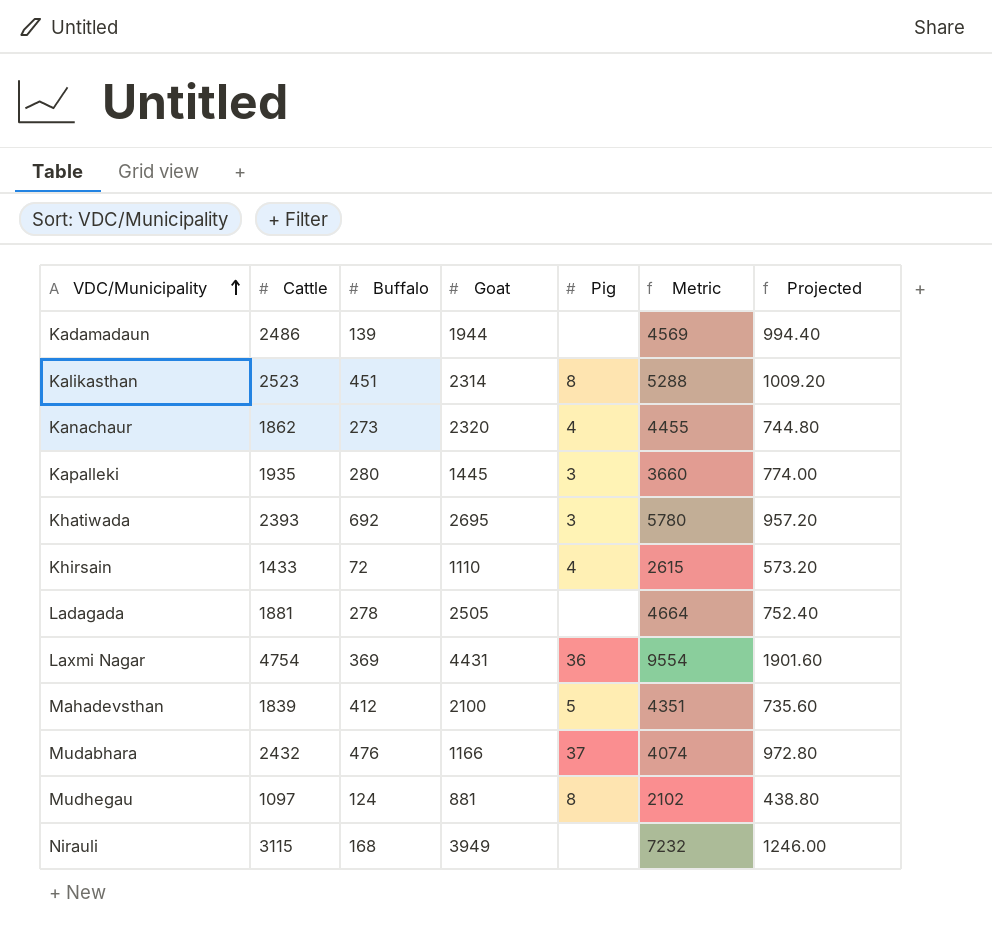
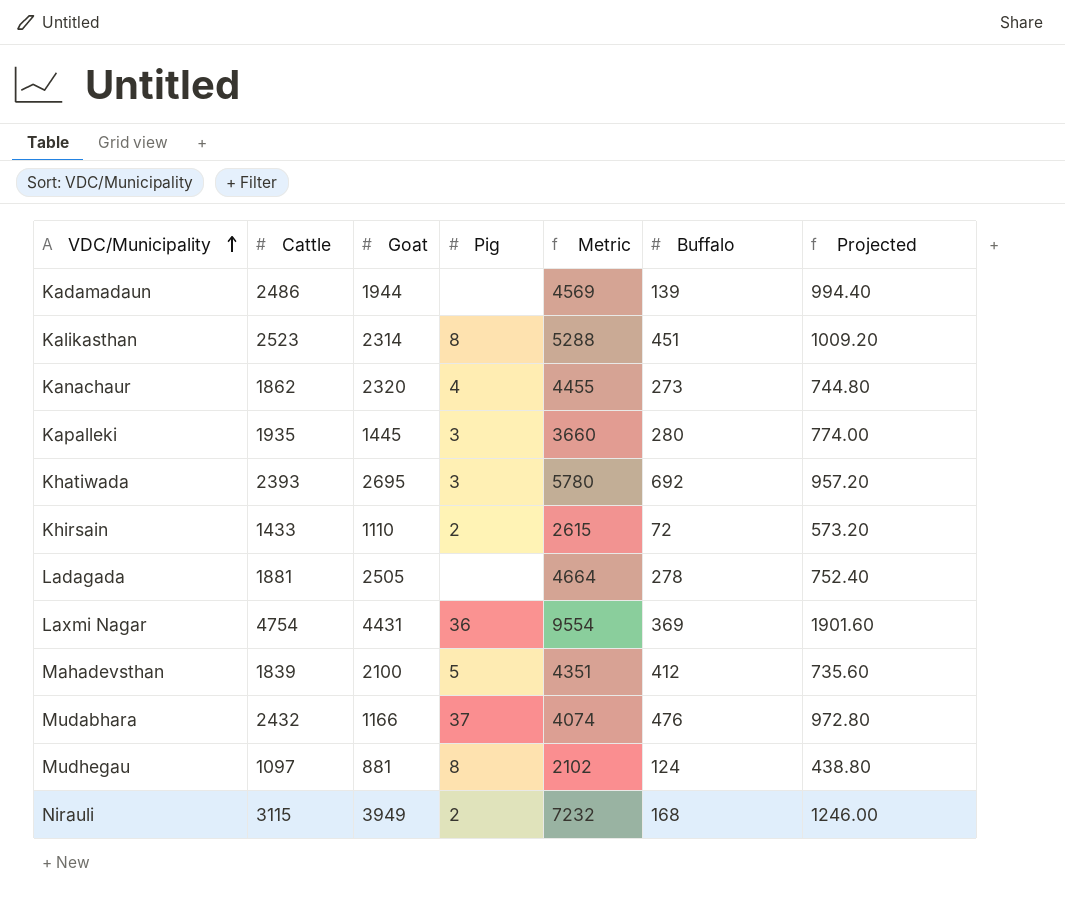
column Buffalo | position: 3 -> 6
Khirsain | Pig: 4 -> 2
Nirauli | Pig: none -> 2

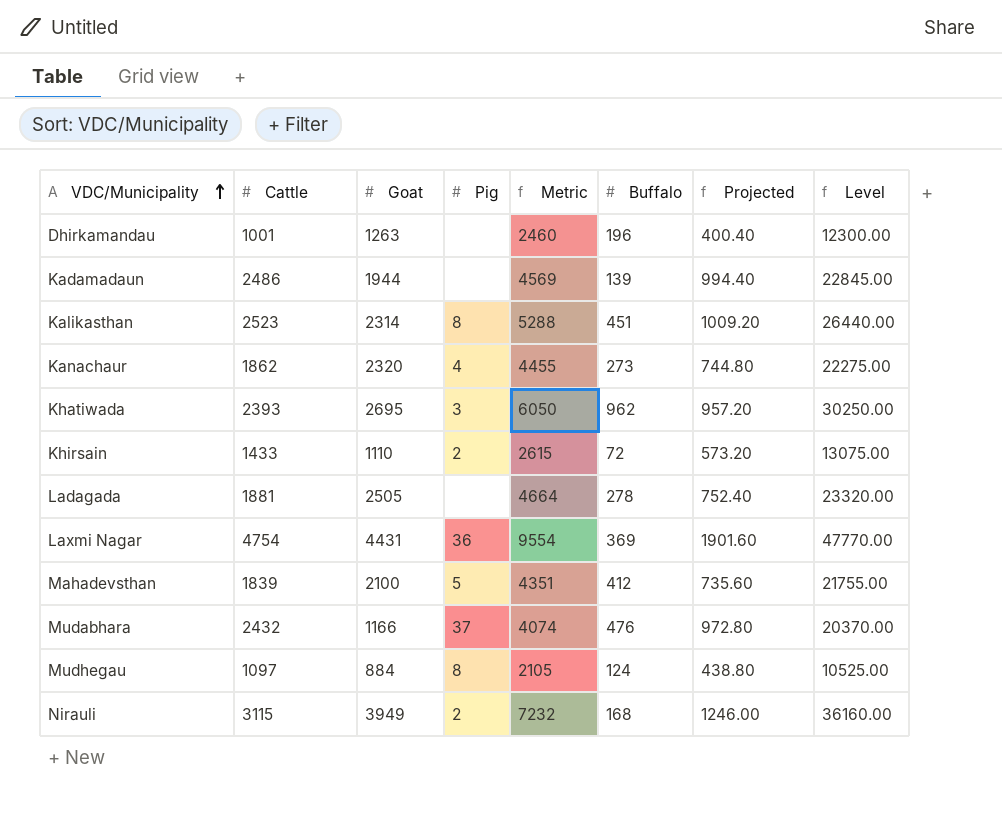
column Level | formula: none -> [Metric] * 5
row Kapalleki: 1935 | 1445 | 3 | 3660 | 280 | 774.00 -> none
row Dhirkamandau: none -> 1001 | 1263 | none | 2460 | 196 | 400.40 | 12300.00
Khatiwada | Metric: 5780 -> 6050
Khatiwada | Buffalo: 692 -> 962
Mudhegau | Goat: 881 -> 884
Mudhegau | Metric: 2102 -> 2105

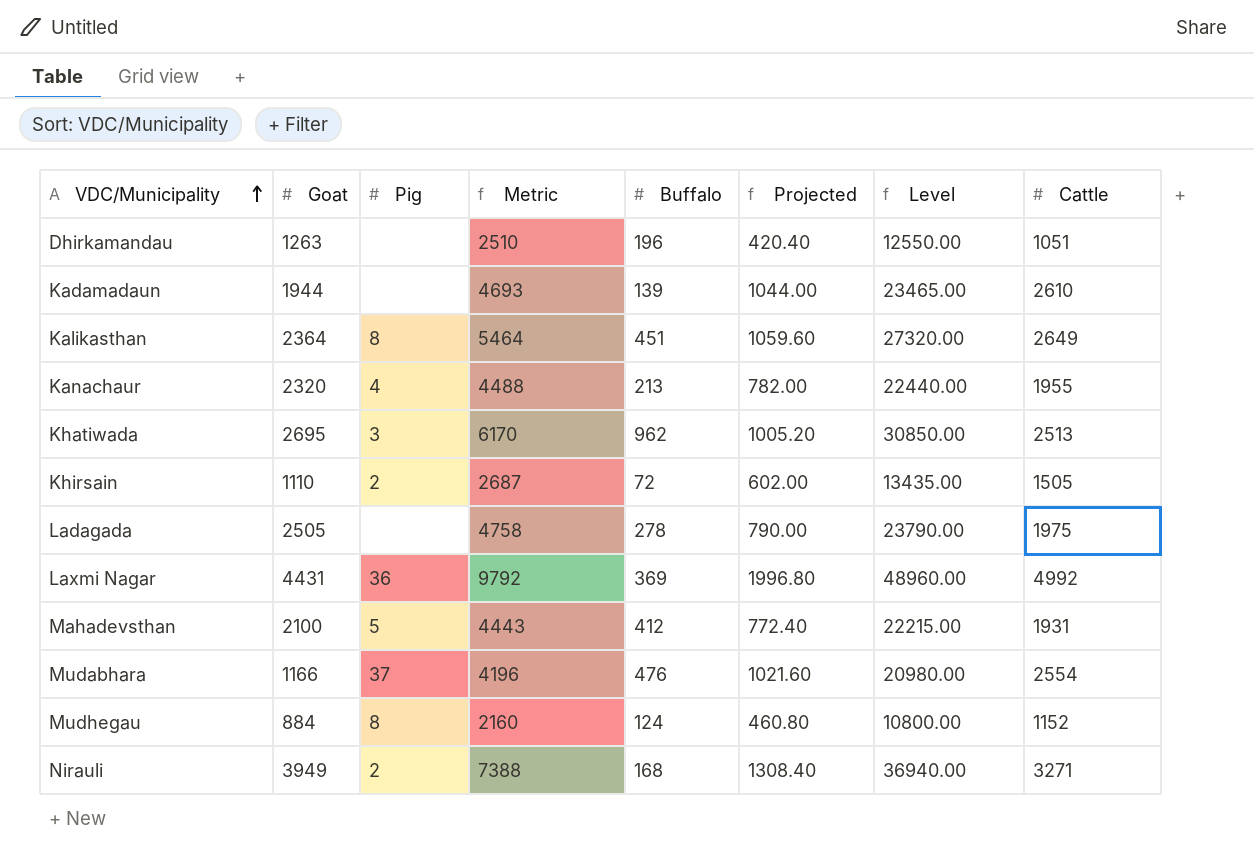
column Cattle | position: 2 -> 8
Dhirkamandau | Metric: 2460 -> 2510
Dhirkamandau | Projected: 400.40 -> 420.40
Dhirkamandau | Level: 12300.00 -> 12550.00
Dhirkamandau | Cattle: 1001 -> 1051
Kadamadaun | Metric: 4569 -> 4693
Kadamadaun | Projected: 994.40 -> 1044.00
Kadamadaun | Level: 22845.00 -> 23465.00
Kadamadaun | Cattle: 2486 -> 2610
Kalikasthan | Goat: 2314 -> 2364
Kalikasthan | Metric: 5288 -> 5464
Kalikasthan | Projected: 1009.20 -> 1059.60
Kalikasthan | Level: 26440.00 -> 27320.00
Kalikasthan | Cattle: 2523 -> 2649
Kanachaur | Metric: 4455 -> 4488
Kanachaur | Buffalo: 273 -> 213
Kanachaur | Projected: 744.80 -> 782.00
Kanachaur | Level: 22275.00 -> 22440.00
Kanachaur | Cattle: 1862 -> 1955
Khatiwada | Metric: 6050 -> 6170
Khatiwada | Projected: 957.20 -> 1005.20
Khatiwada | Level: 30250.00 -> 30850.00
Khatiwada | Cattle: 2393 -> 2513
Khirsain | Metric: 2615 -> 2687
Khirsain | Projected: 573.20 -> 602.00
Khirsain | Level: 13075.00 -> 13435.00
Khirsain | Cattle: 1433 -> 1505
Ladagada | Metric: 4664 -> 4758
Ladagada | Projected: 752.40 -> 790.00
Ladagada | Level: 23320.00 -> 23790.00
Ladagada | Cattle: 1881 -> 1975
Laxmi Nagar | Metric: 9554 -> 9792
Laxmi Nagar | Projected: 1901.60 -> 1996.80
Laxmi Nagar | Level: 47770.00 -> 48960.00
Laxmi Nagar | Cattle: 4754 -> 4992
Mahadevsthan | Metric: 4351 -> 4443
Mahadevsthan | Projected: 735.60 -> 772.40
Mahadevsthan | Level: 21755.00 -> 22215.00
Mahadevsthan | Cattle: 1839 -> 1931
Mudabhara | Metric: 4074 -> 4196
Mudabhara | Projected: 972.80 -> 1021.60
Mudabhara | Level: 20370.00 -> 20980.00
Mudabhara | Cattle: 2432 -> 2554
Mudhegau | Metric: 2105 -> 2160
Mudhegau | Projected: 438.80 -> 460.80
Mudhegau | Level: 10525.00 -> 10800.00
Mudhegau | Cattle: 1097 -> 1152
Nirauli | Metric: 7232 -> 7388
Nirauli | Projected: 1246.00 -> 1308.40
Nirauli | Level: 36160.00 -> 36940.00
Nirauli | Cattle: 3115 -> 3271

